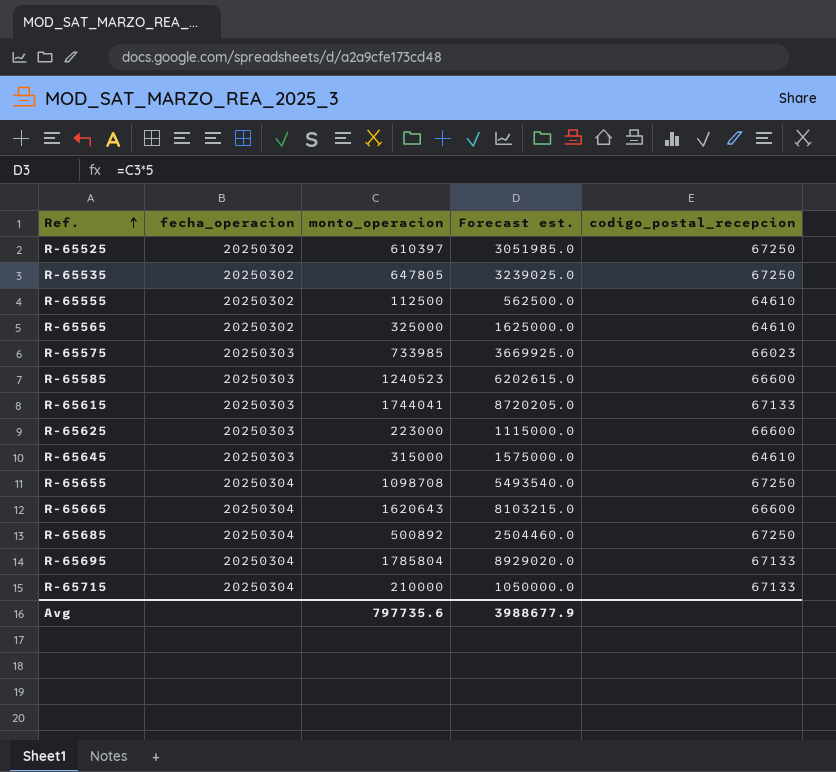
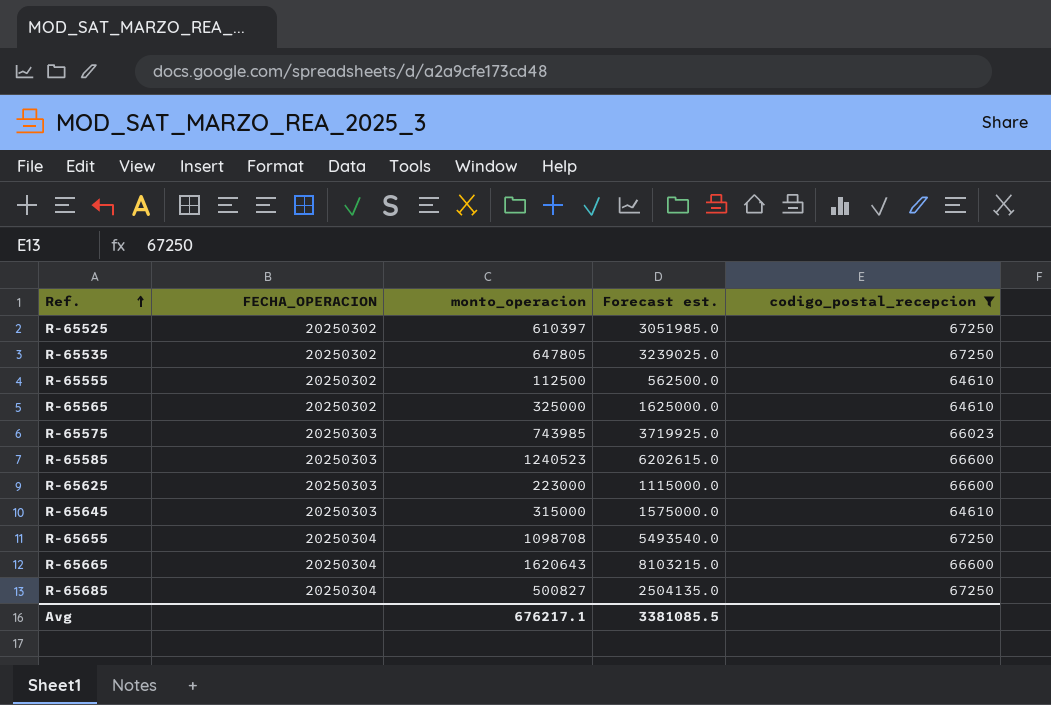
filter: none -> codigo_postal_recepcion != 67133
column name: fecha_operacion -> FECHA_OPERACION
R-65575 | monto_operacion: 733985 -> 743985
R-65575 | Forecast est.: 3669925.0 -> 3719925.0
R-65685 | monto_operacion: 500892 -> 500827
R-65685 | Forecast est.: 2504460.0 -> 2504135.0
Avg | monto_operacion: 797735.6 -> 676217.1
Avg | Forecast est.: 3988677.9 -> 3381085.5

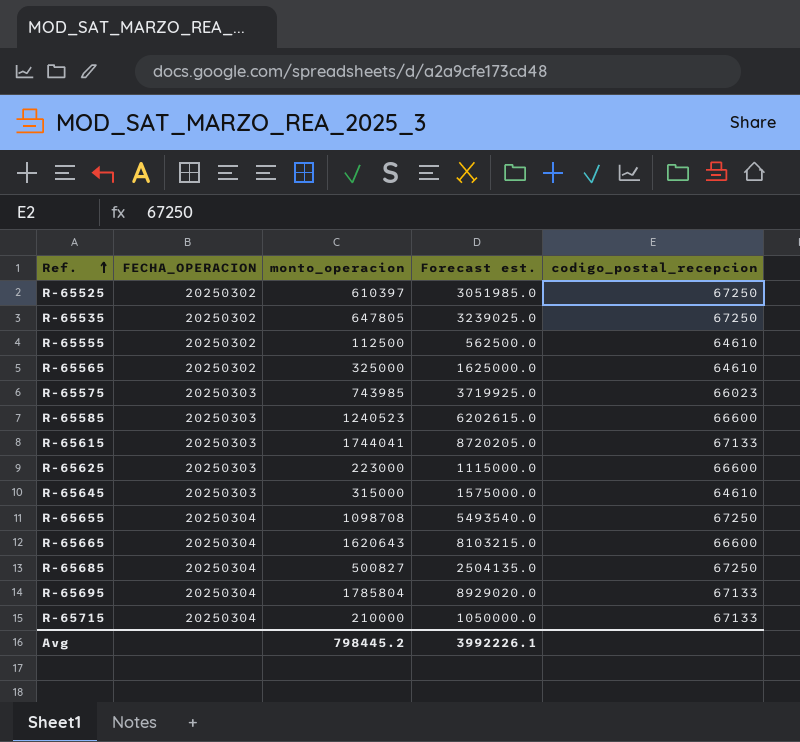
filter: codigo_postal_recepcion != 67133 -> none
Avg | monto_operacion: 676217.1 -> 798445.2
Avg | Forecast est.: 3381085.5 -> 3992226.1

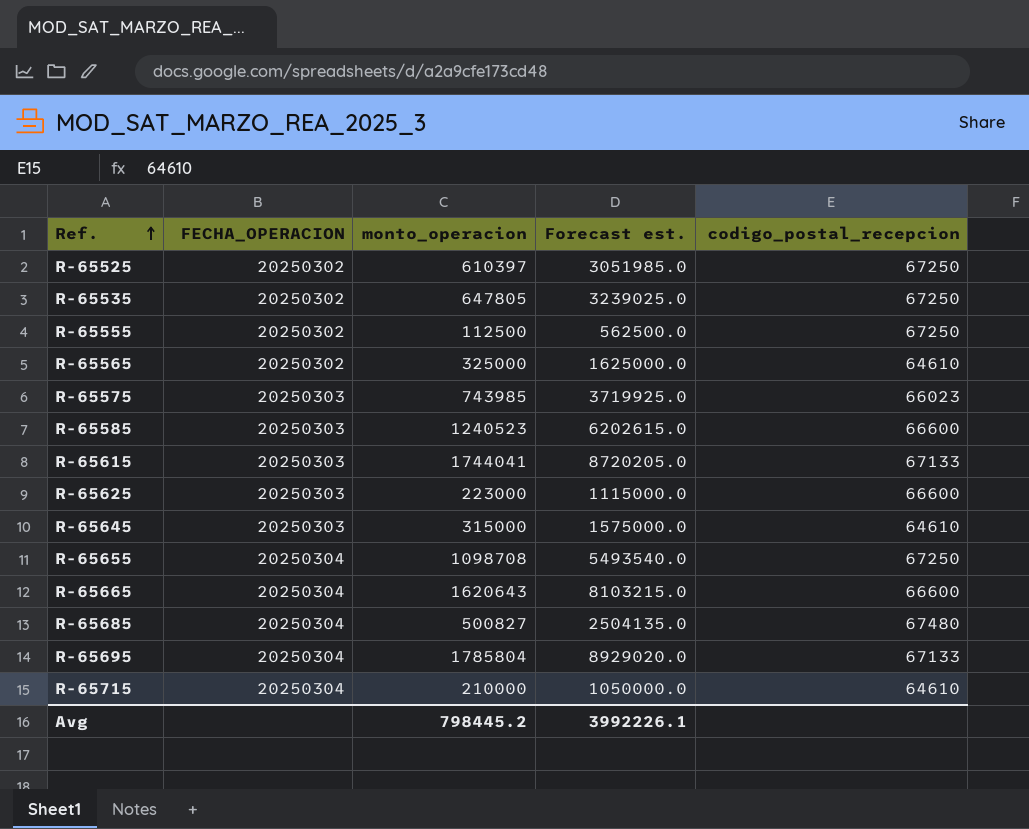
R-65555 | codigo_postal_recepcion: 64610 -> 67250
R-65685 | codigo_postal_recepcion: 67250 -> 67480
R-65715 | codigo_postal_recepcion: 67133 -> 64610

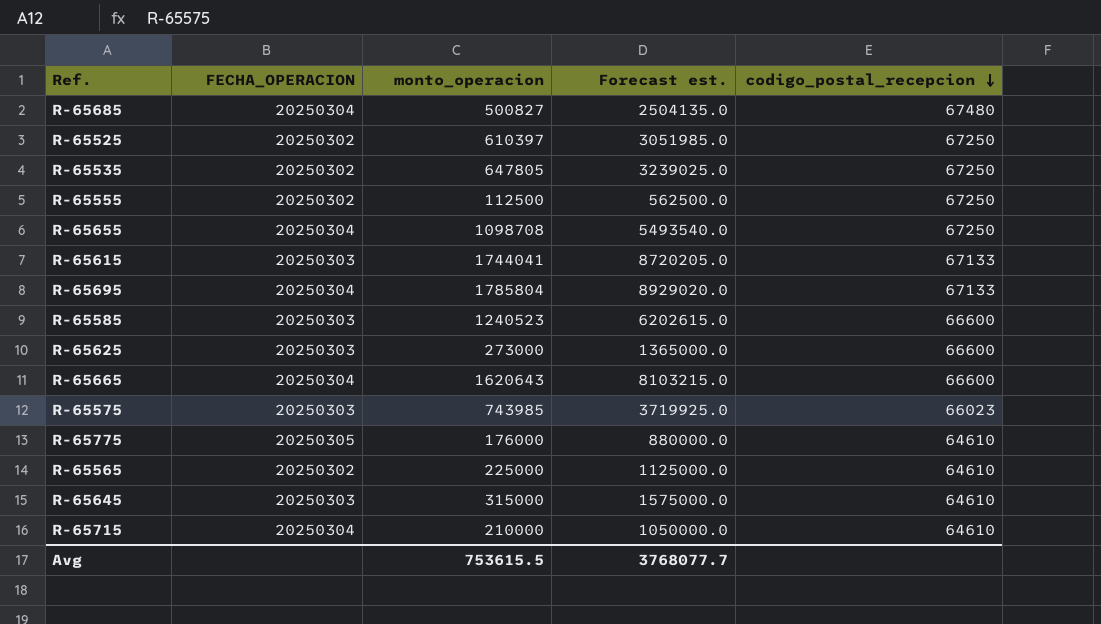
row order: Ref. ascending -> codigo_postal_recepcion descending
R-65625 | monto_operacion: 223000 -> 273000
R-65625 | Forecast est.: 1115000.0 -> 1365000.0
row R-65775: none -> 20250305 | 176000 | 880000.0 | 64610
R-65565 | monto_operacion: 325000 -> 225000
R-65565 | Forecast est.: 1625000.0 -> 1125000.0
Avg | monto_operacion: 798445.2 -> 753615.5
Avg | Forecast est.: 3992226.1 -> 3768077.7

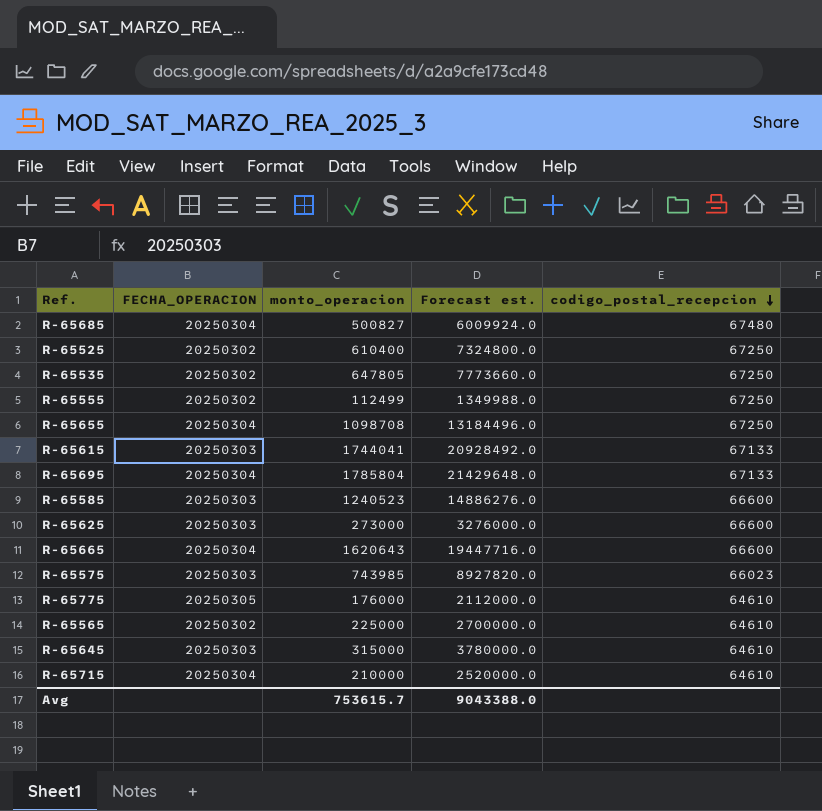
column Forecast est. | formula: [monto_operacion] * 5 -> [monto_operacion] * 12
R-65525 | monto_operacion: 610397 -> 610400
R-65555 | monto_operacion: 112500 -> 112499
Avg | monto_operacion: 753615.5 -> 753615.7
Avg | Forecast est.: 3768077.7 -> 9043388.0

